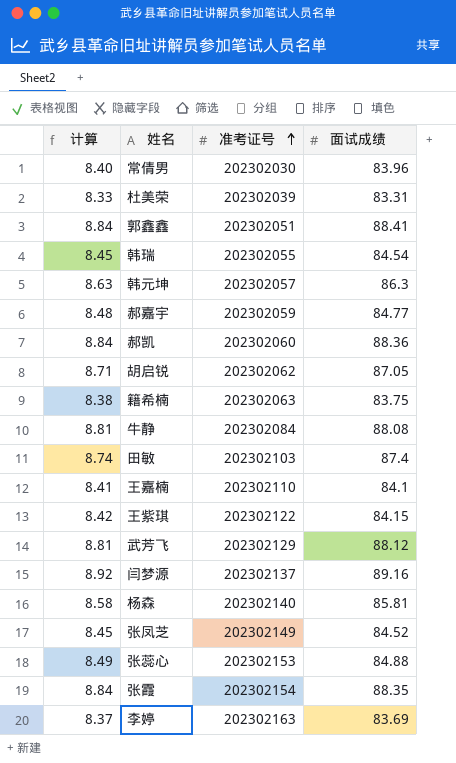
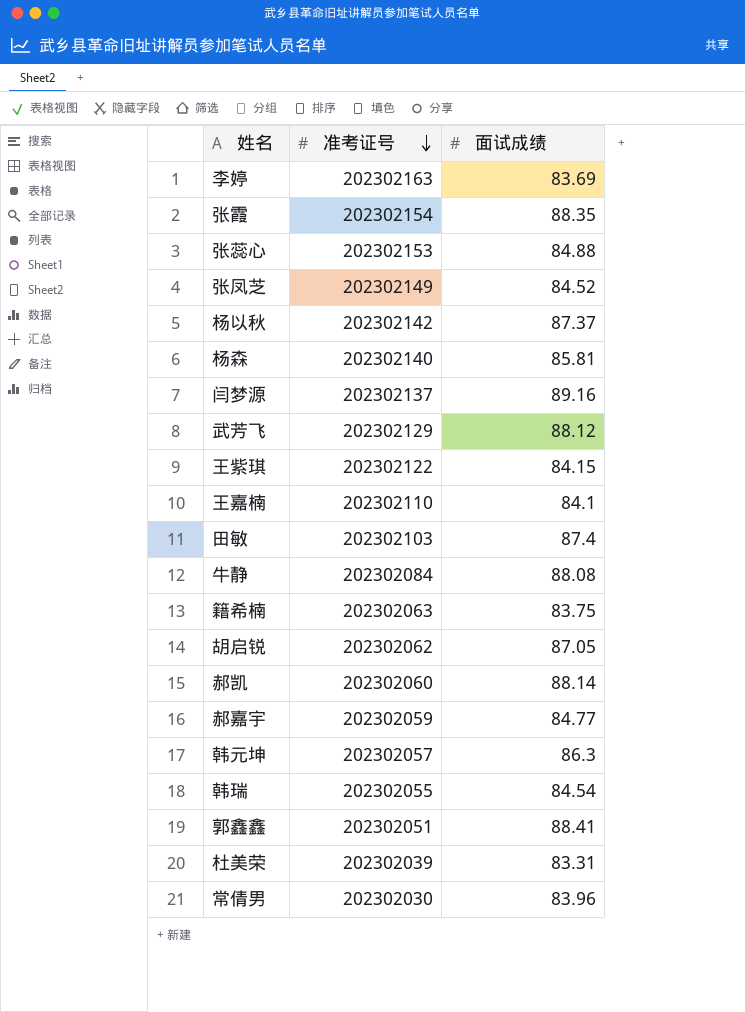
row order: 准考证号 ascending -> 准考证号 descending
column 计算 | formula: [面试成绩] * 0.1 -> none
row 杨以秋: none -> 202302142 | 87.37
郝凯 | 面试成绩: 88.36 -> 88.14

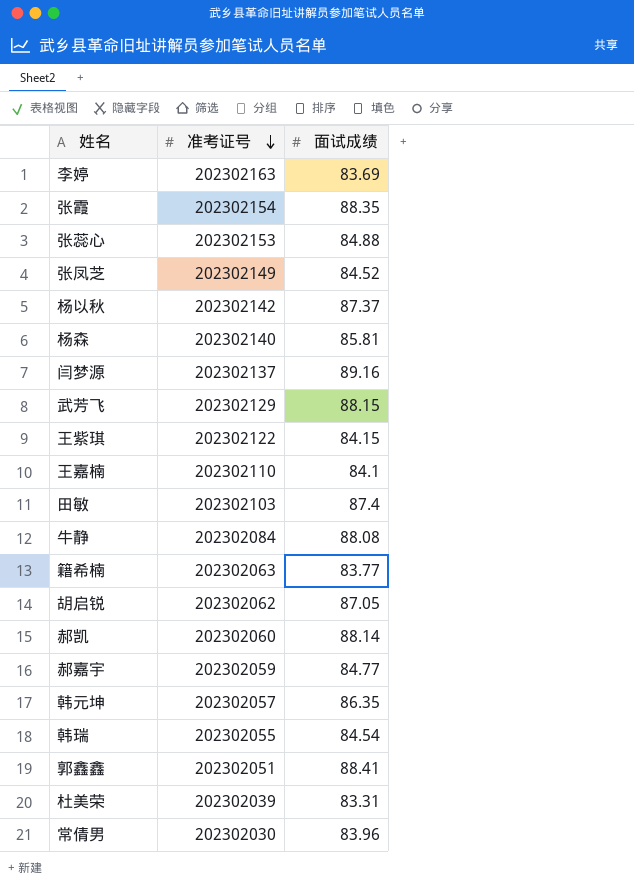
武芳飞 | 面试成绩: 88.12 -> 88.15
籍希楠 | 面试成绩: 83.75 -> 83.77
韩元坤 | 面试成绩: 86.3 -> 86.35

